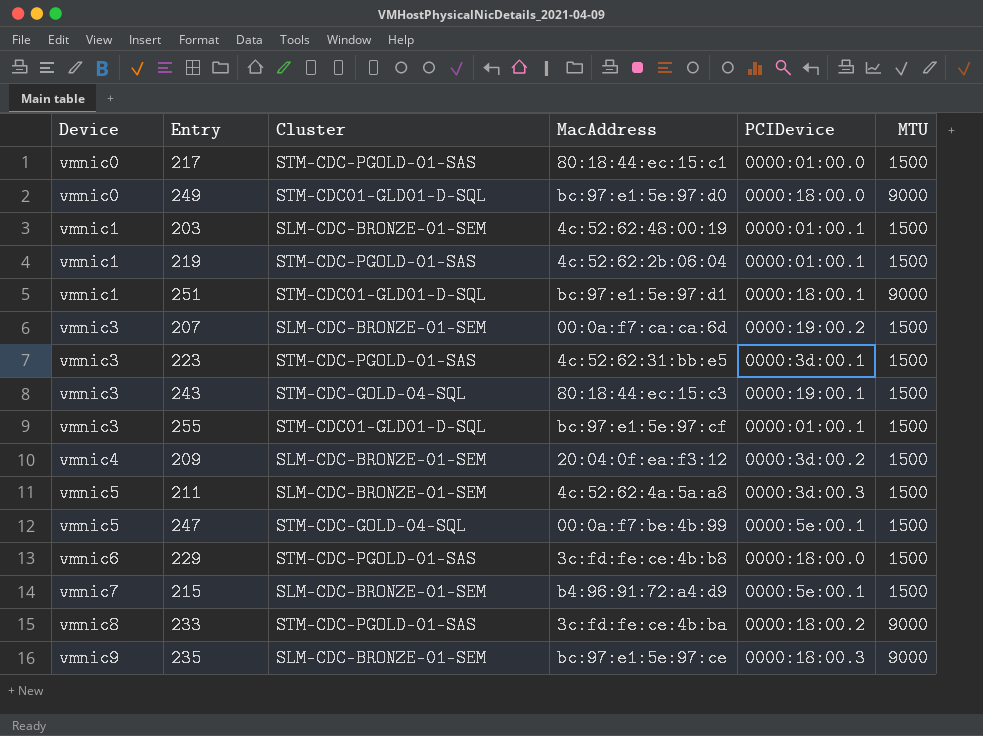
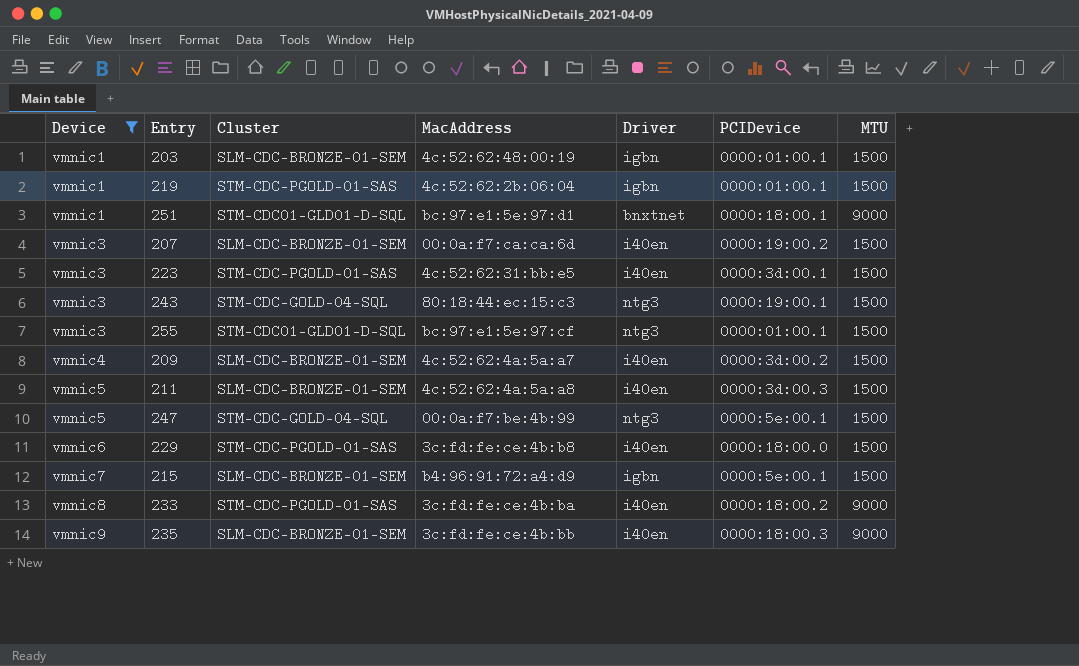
filter: none -> Device != vmnic0
column Driver | position: none -> 5
209 | MacAddress: 20:04:0f:ea:f3:12 -> 4c:52:62:4a:5a:a7
235 | MacAddress: bc:97:e1:5e:97:ce -> 3c:fd:fe:ce:4b:bb

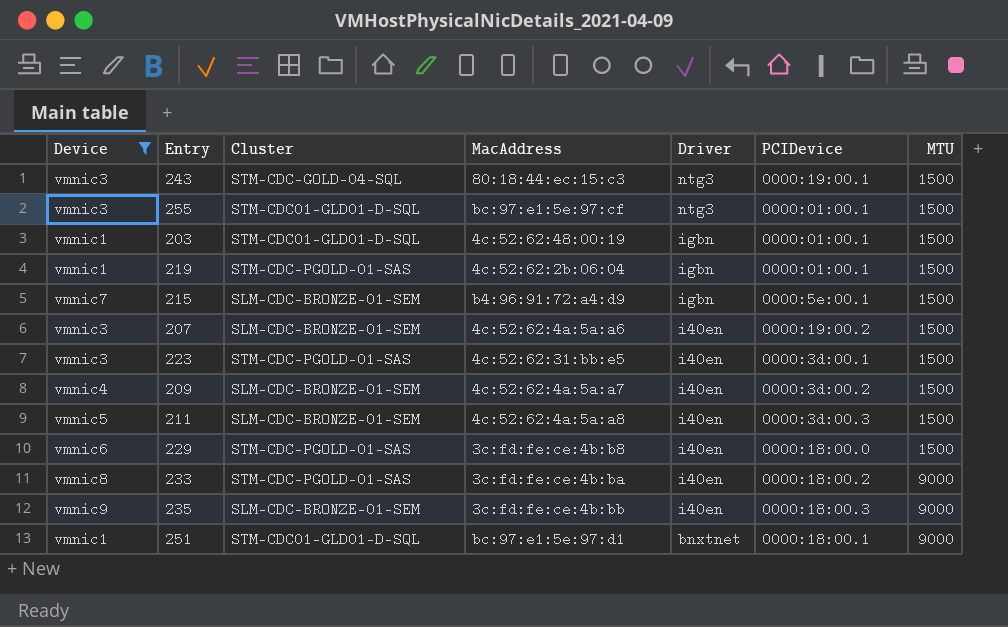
row order: Device ascending -> Driver descending
row 247: vmnic5 | STM-CDC-GOLD-04-SQL | 00:0a:f7:be:4b:99 | ntg3 | 0000:5e:00.1 | 1500 -> none
203 | Cluster: SLM-CDC-BRONZE-01-SEM -> STM-CDC01-GLD01-D-SQL
207 | MacAddress: 00:0a:f7:ca:ca:6d -> 4c:52:62:4a:5a:a6

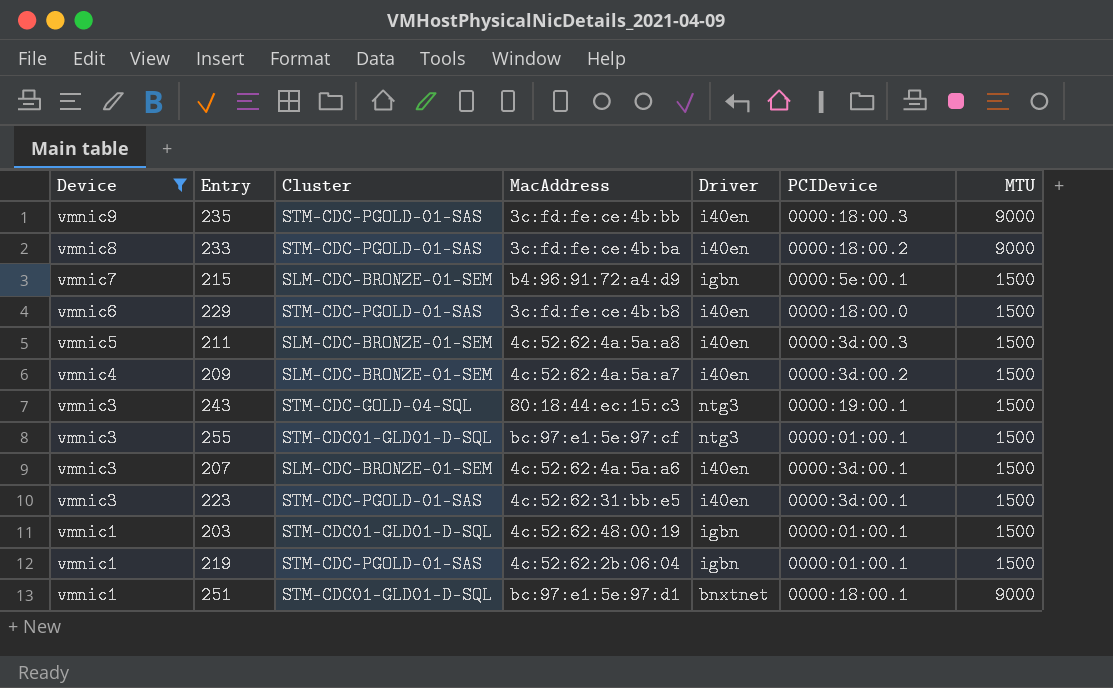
row order: Driver descending -> Device descending
235 | Cluster: SLM-CDC-BRONZE-01-SEM -> STM-CDC-PGOLD-01-SAS
207 | PCIDevice: 0000:19:00.2 -> 0000:3d:00.1

